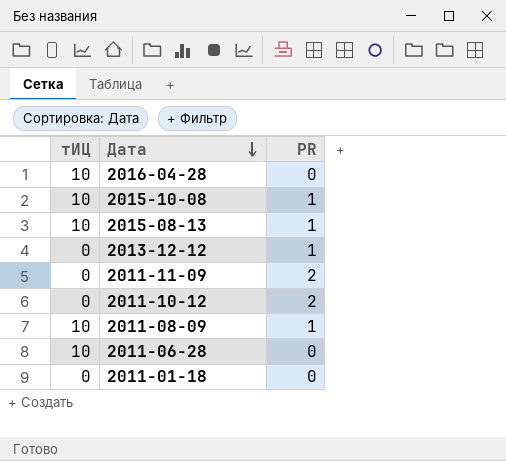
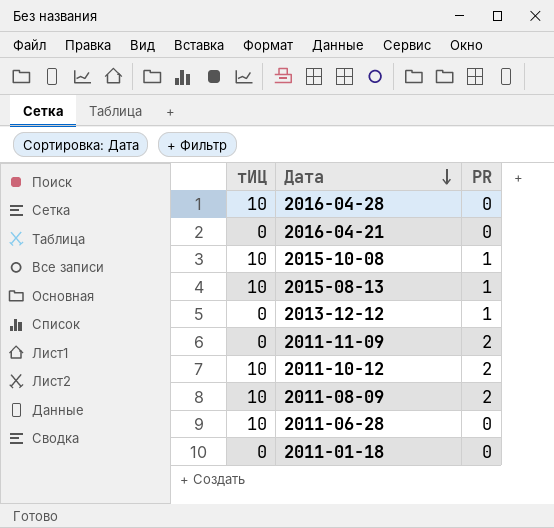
row 2016-04-21: none -> 0 | 0
2011-10-12 | тИЦ: 0 -> 10
2011-08-09 | PR: 1 -> 2

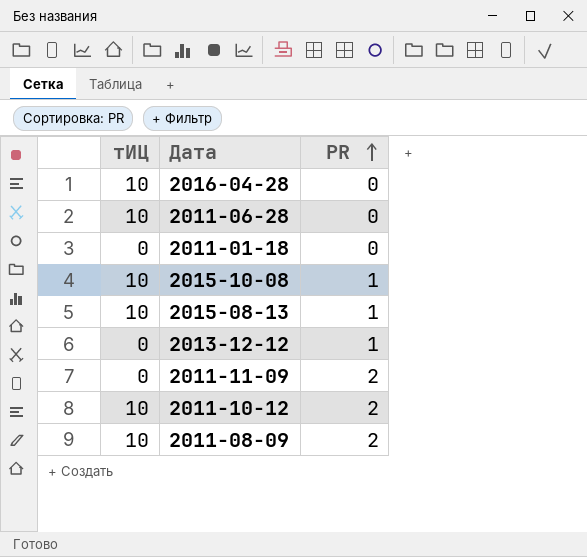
row order: Дата descending -> PR ascending
row 2016-04-21: 0 | 0 -> none

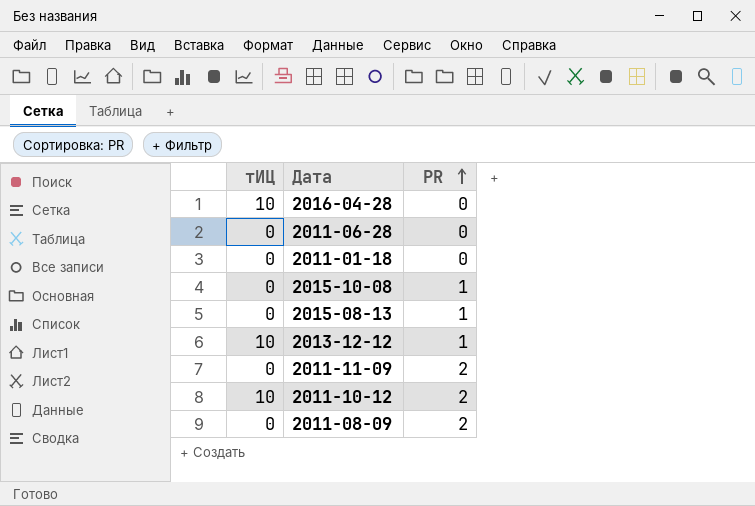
2011-06-28 | тИЦ: 10 -> 0
2015-10-08 | тИЦ: 10 -> 0
2015-08-13 | тИЦ: 10 -> 0
2013-12-12 | тИЦ: 0 -> 10
2011-08-09 | тИЦ: 10 -> 0

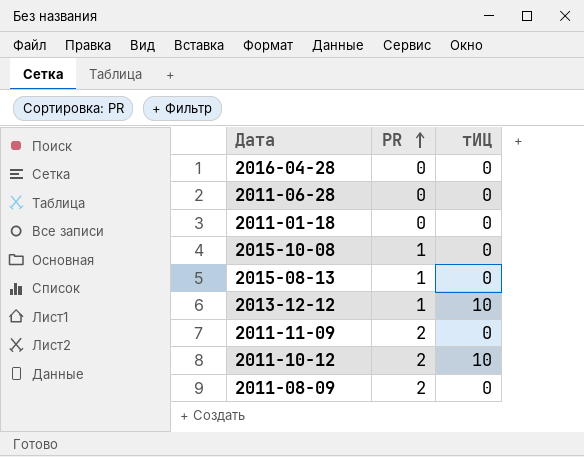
column тИЦ | position: 1 -> 3
2016-04-28 | тИЦ: 10 -> 0

